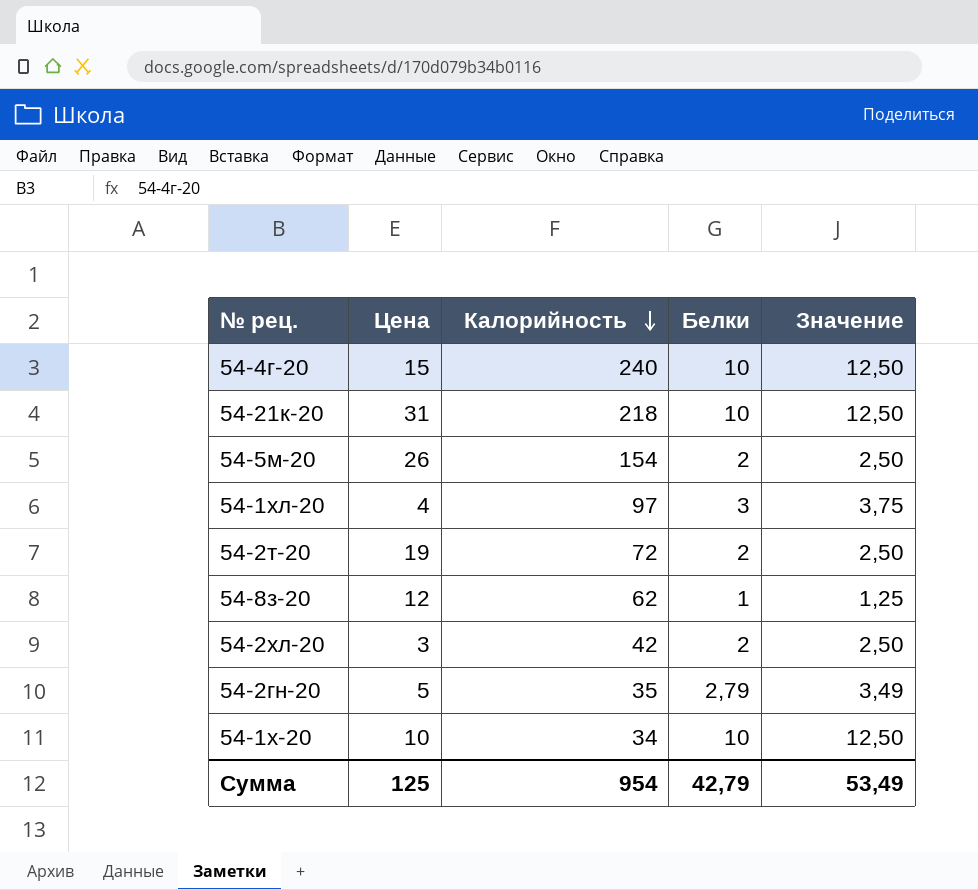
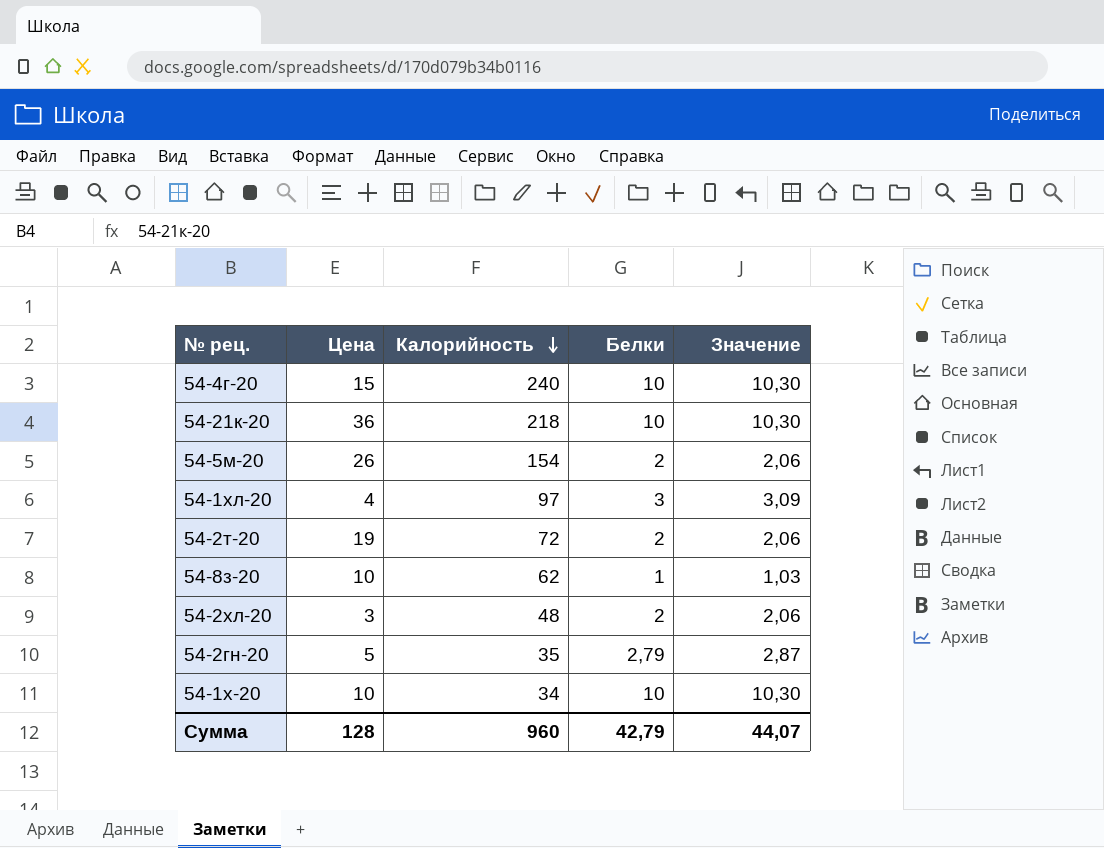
column Значение | formula: [Белки] * 1,25 -> [Белки] * 1,03
54-21к-20 | Цена: 31 -> 36
54-8з-20 | Цена: 12 -> 10
54-2хл-20 | Калорийность: 42 -> 48
Сумма | Цена: 125 -> 128
Сумма | Калорийность: 954 -> 960
Сумма | Значение: 53,49 -> 44,07

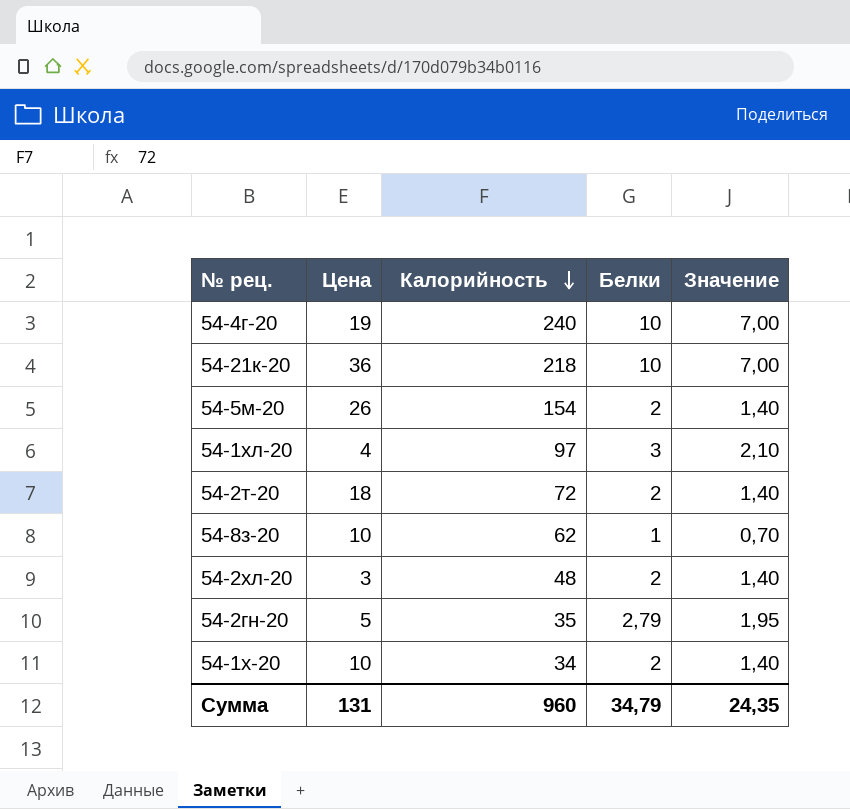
column Значение | formula: [Белки] * 1,03 -> [Белки] * 0,7
54-4г-20 | Цена: 15 -> 19
54-2т-20 | Цена: 19 -> 18
54-1х-20 | Белки: 10 -> 2
Сумма | Цена: 128 -> 131
Сумма | Белки: 42,79 -> 34,79
Сумма | Значение: 44,07 -> 24,35

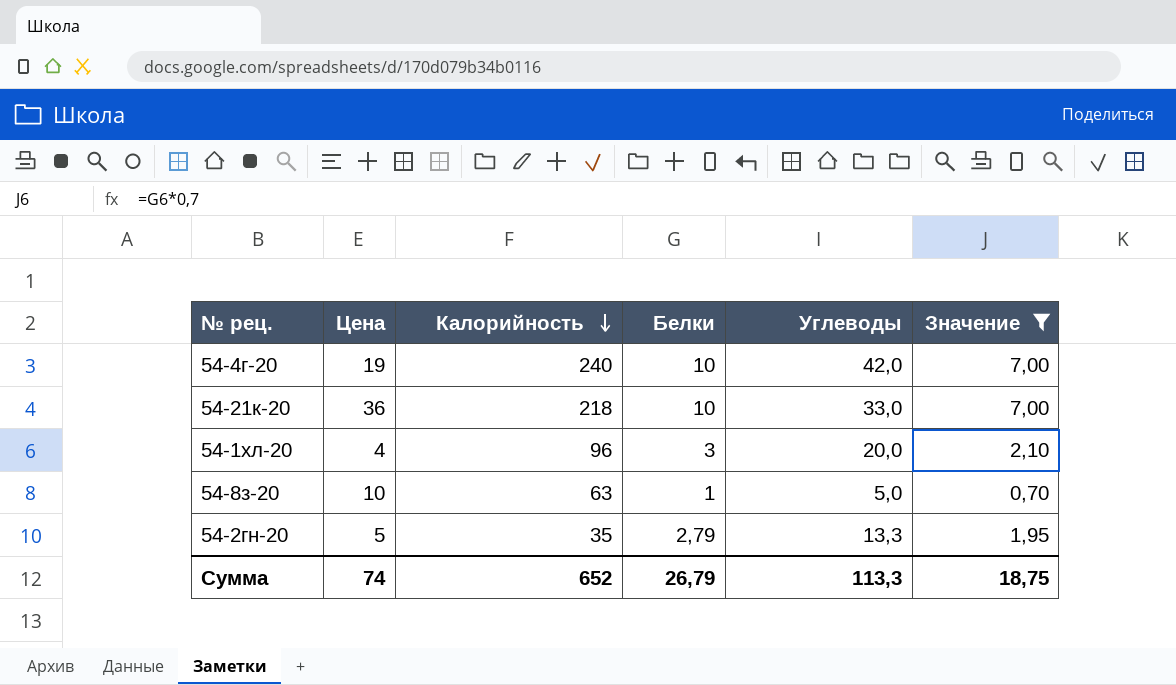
filter: none -> Значение != 1,40
column Углеводы | position: none -> 5
54-1хл-20 | Калорийность: 97 -> 96
54-8з-20 | Калорийность: 62 -> 63
Сумма | Цена: 131 -> 74
Сумма | Калорийность: 960 -> 652
Сумма | Белки: 34,79 -> 26,79
Сумма | Значение: 24,35 -> 18,75

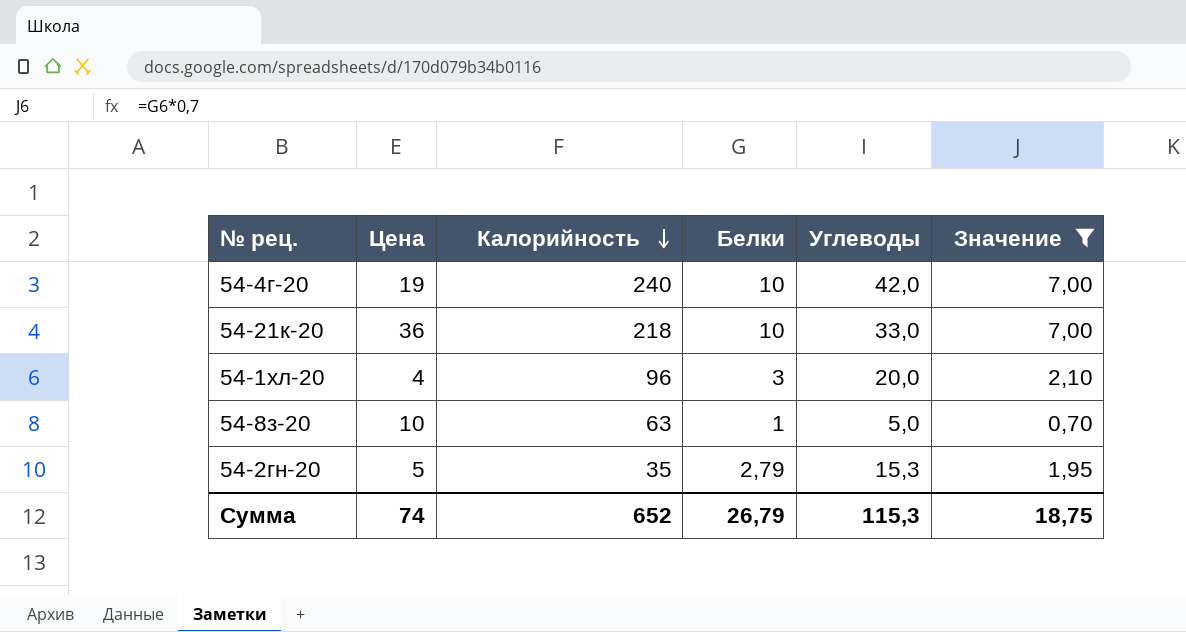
54-2гн-20 | Углеводы: 13,3 -> 15,3
Сумма | Углеводы: 113,3 -> 115,3

